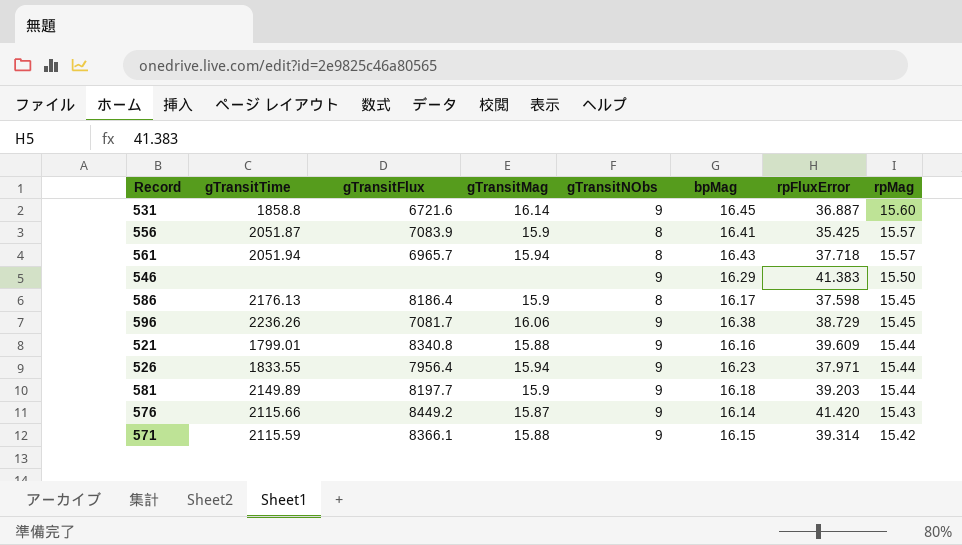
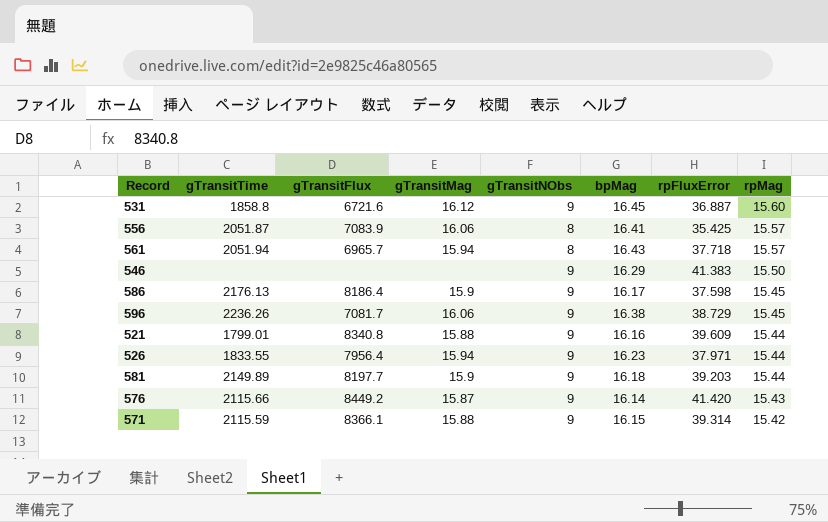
531 | gTransitMag: 16.14 -> 16.12
556 | gTransitMag: 15.9 -> 16.06
586 | gTransitNObs: 8 -> 9

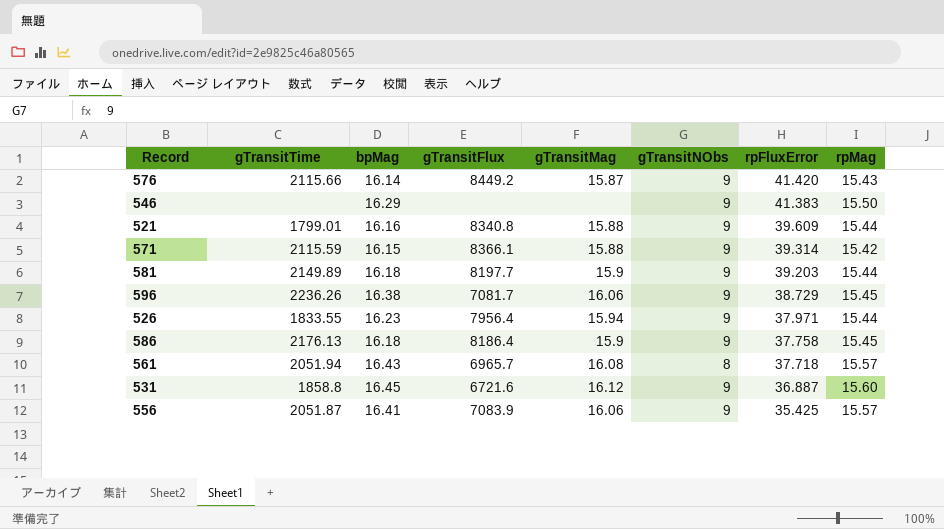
row order: rpMag descending -> rpFluxError descending
column bpMag | position: 6 -> 3
586 | bpMag: 16.17 -> 16.18
586 | rpFluxError: 37.598 -> 37.758
561 | gTransitMag: 15.94 -> 16.08
556 | gTransitNObs: 8 -> 9

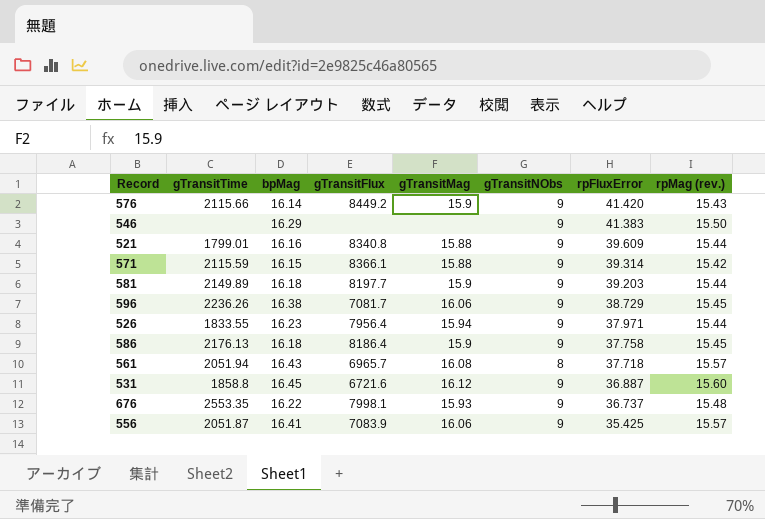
column name: rpMag -> rpMag (rev.)
576 | gTransitMag: 15.87 -> 15.9
row 676: none -> 2553.35 | 16.22 | 7998.1 | 15.93 | 9 | 36.737 | 15.48

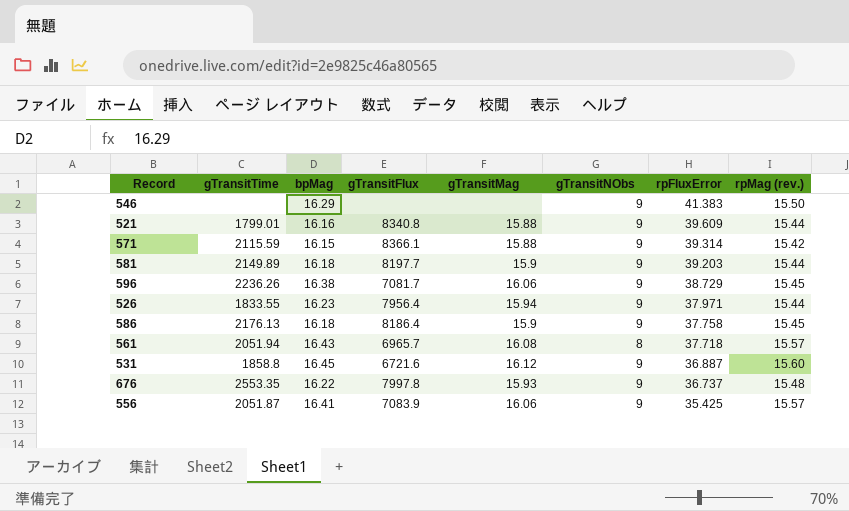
row 576: 2115.66 | 16.14 | 8449.2 | 15.9 | 9 | 41.420 | 15.43 -> none
676 | gTransitFlux: 7998.1 -> 7997.8

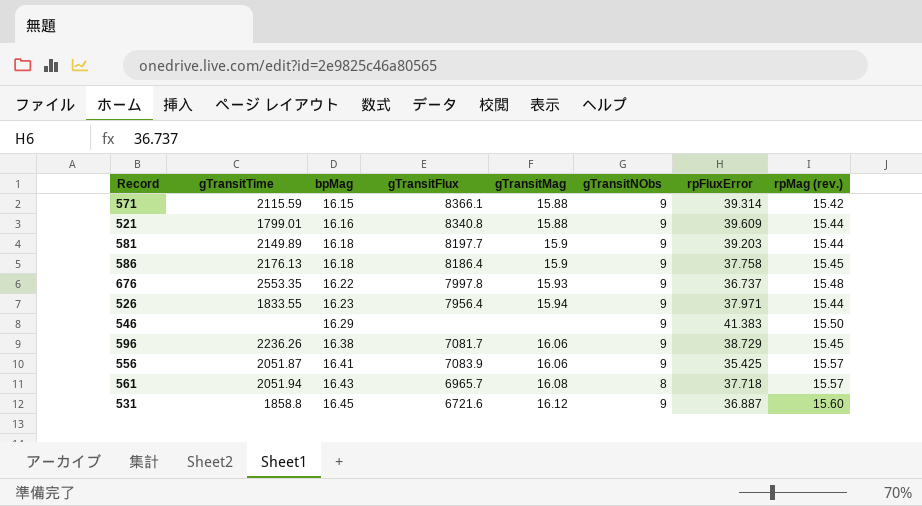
row order: rpFluxError descending -> bpMag ascending

